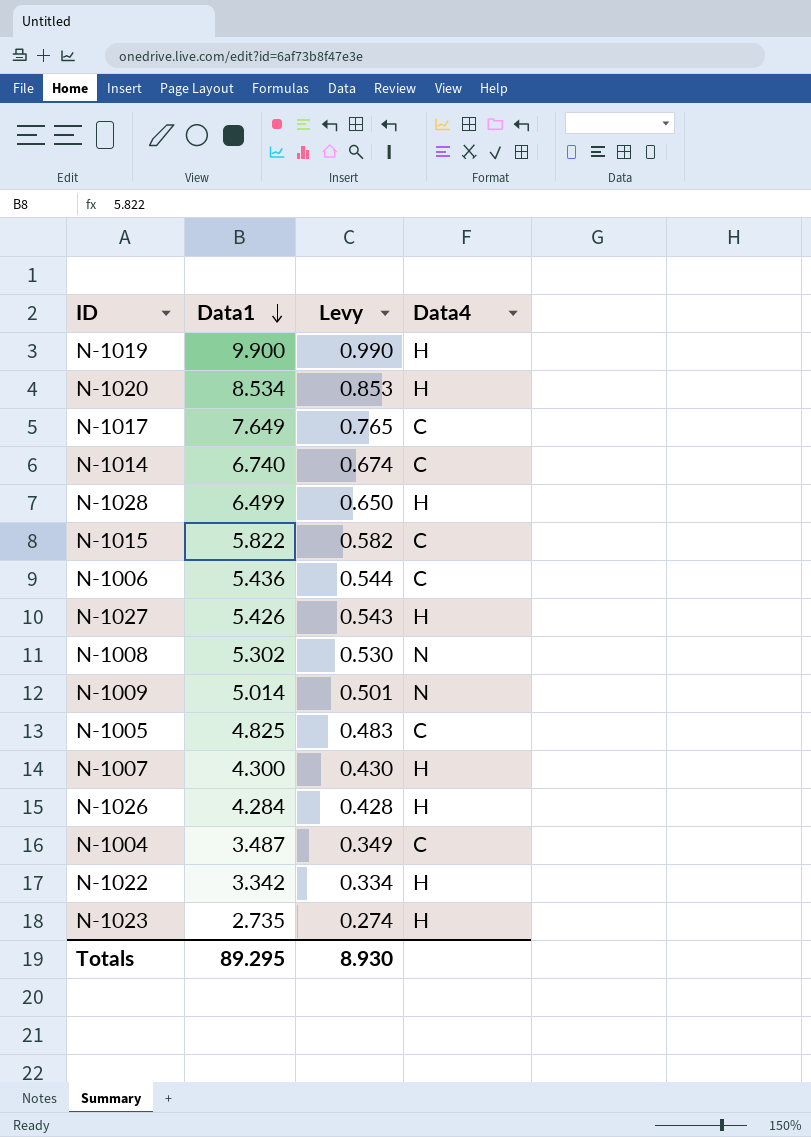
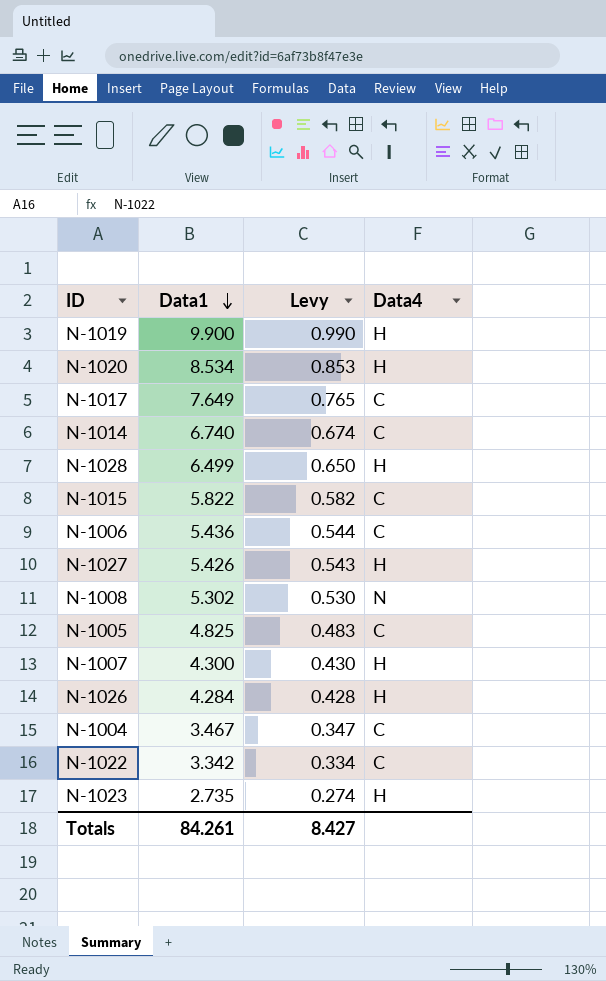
row N-1009: 5.014 | 0.501 | N -> none
N-1004 | Data1: 3.487 -> 3.467
N-1004 | Levy: 0.349 -> 0.347
N-1022 | Data4: H -> C
Totals | Data1: 89.295 -> 84.261
Totals | Levy: 8.930 -> 8.427

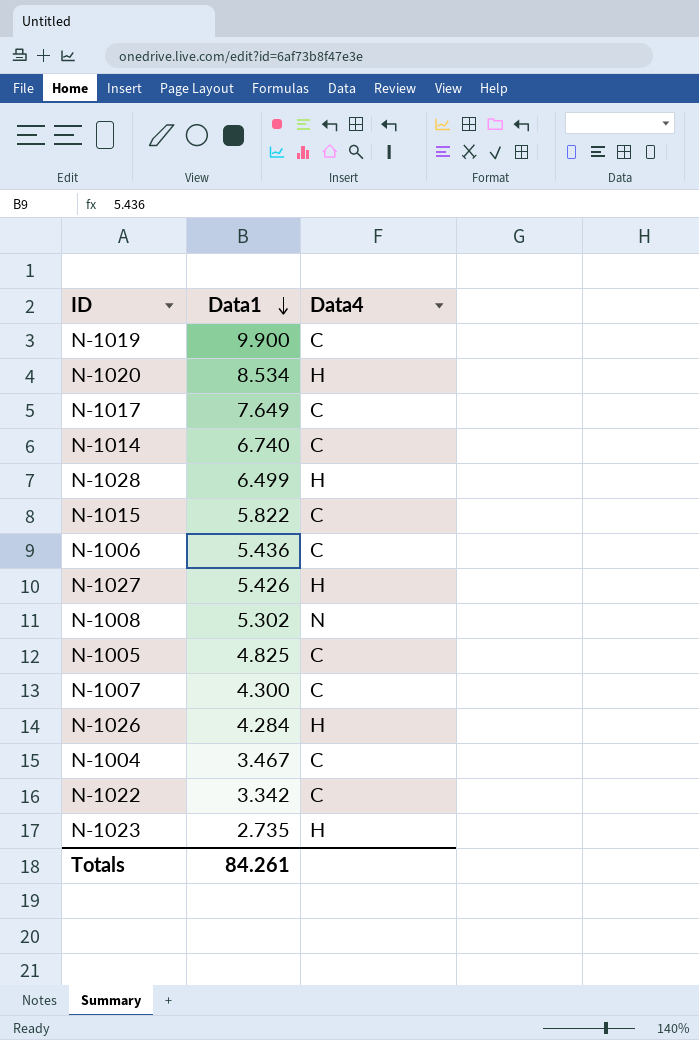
column Levy | formula: [Data1] * 0.1 -> none
N-1019 | Data4: H -> C
N-1007 | Data4: H -> C

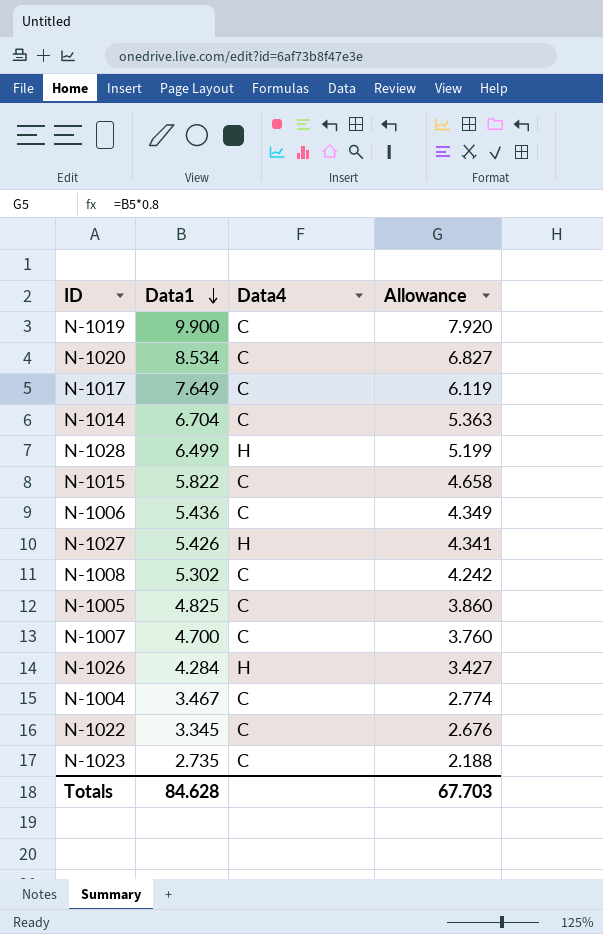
column Allowance | formula: none -> [Data1] * 0.8
N-1020 | Data4: H -> C
N-1014 | Data1: 6.740 -> 6.704
N-1008 | Data4: N -> C
N-1007 | Data1: 4.300 -> 4.700
N-1022 | Data1: 3.342 -> 3.345
N-1023 | Data4: H -> C
Totals | Data1: 84.261 -> 84.628

